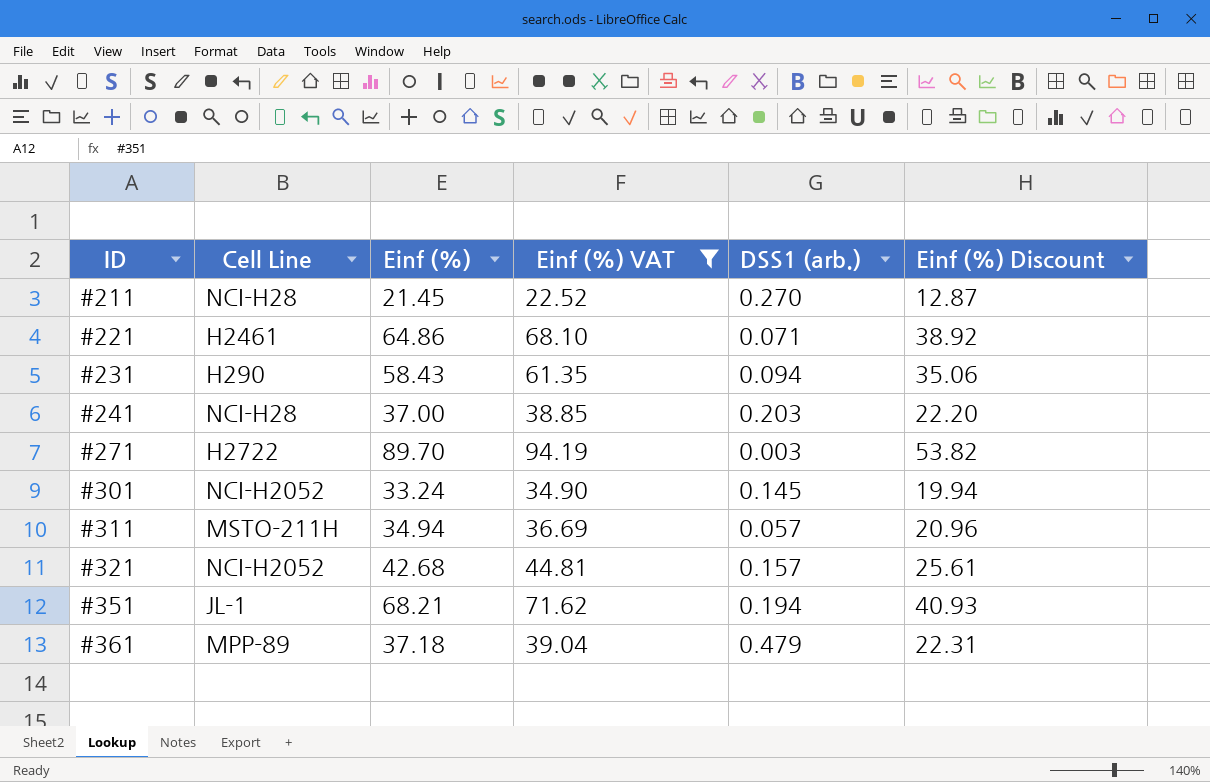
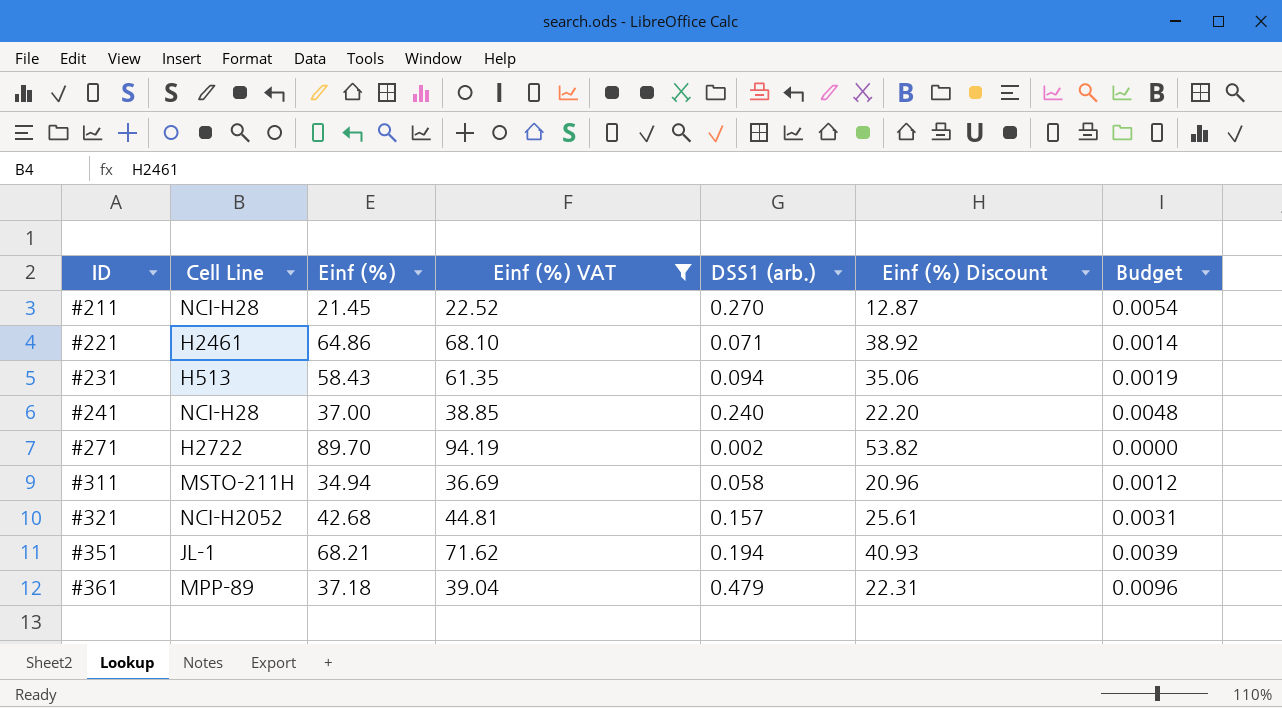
column Budget | formula: none -> [DSS1 (arb.)] * 0.02
row #301: NCI-H2052 | 33.24 | 34.90 | 0.145 | 19.94 -> none
#231 | Cell Line: H290 -> H513
#241 | DSS1 (arb.): 0.203 -> 0.240
#271 | DSS1 (arb.): 0.003 -> 0.002
#311 | DSS1 (arb.): 0.057 -> 0.058

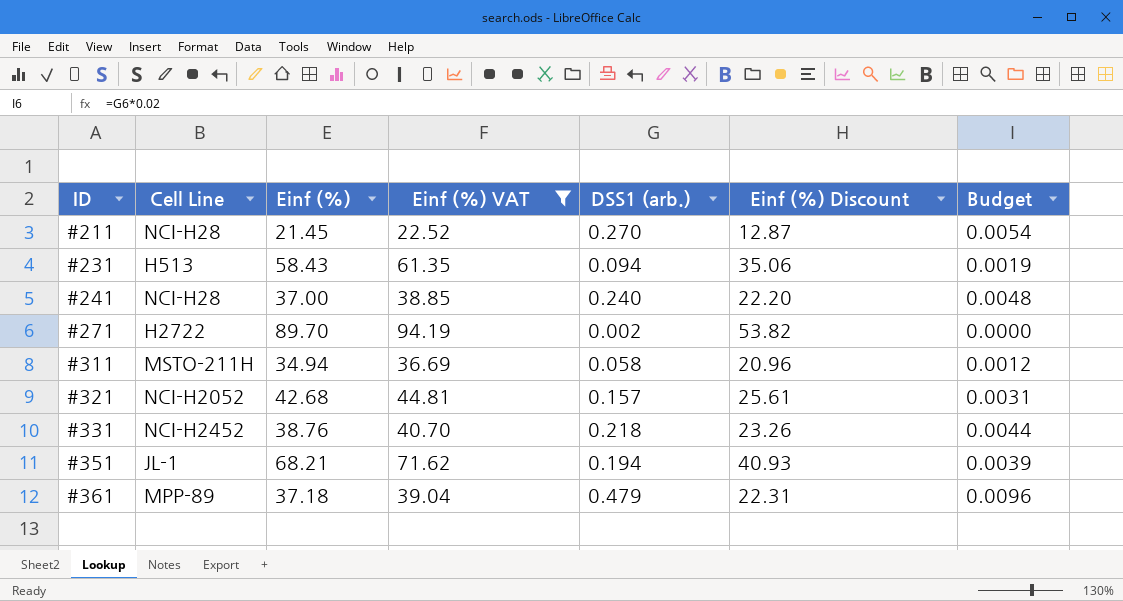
row #221: H2461 | 64.86 | 68.10 | 0.071 | 38.92 | 0.0014 -> none
row #331: none -> NCI-H2452 | 38.76 | 40.70 | 0.218 | 23.26 | 0.0044

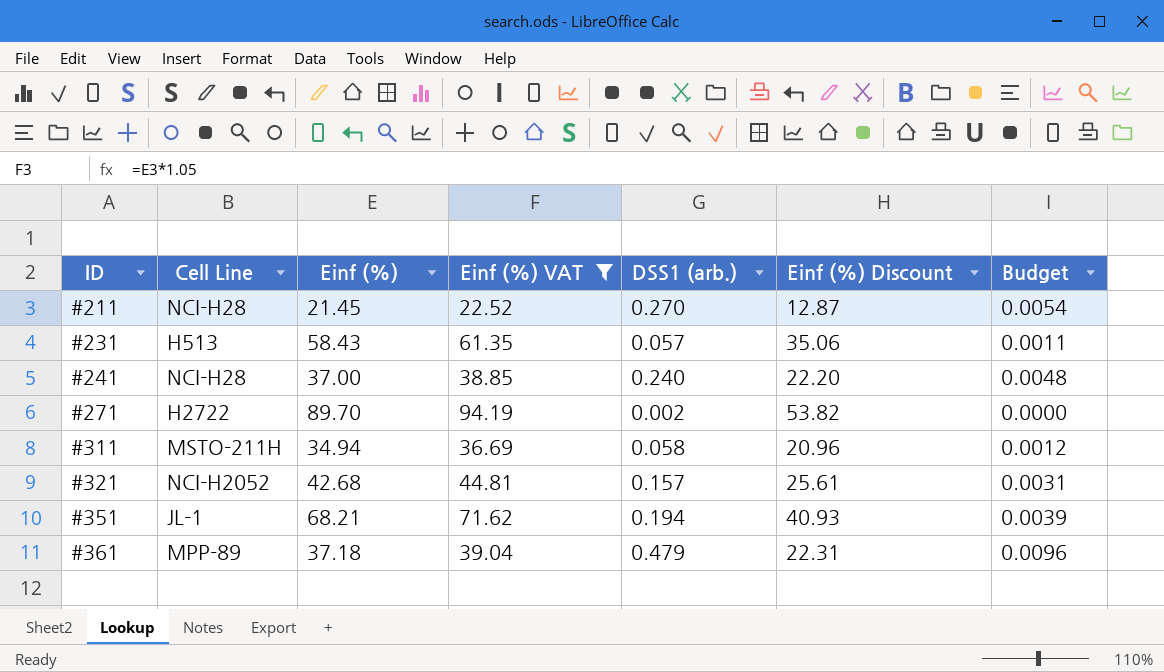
row #331: NCI-H2452 | 38.76 | 40.70 | 0.218 | 23.26 | 0.0044 -> none
#231 | DSS1 (arb.): 0.094 -> 0.057
#231 | Budget: 0.0019 -> 0.0011

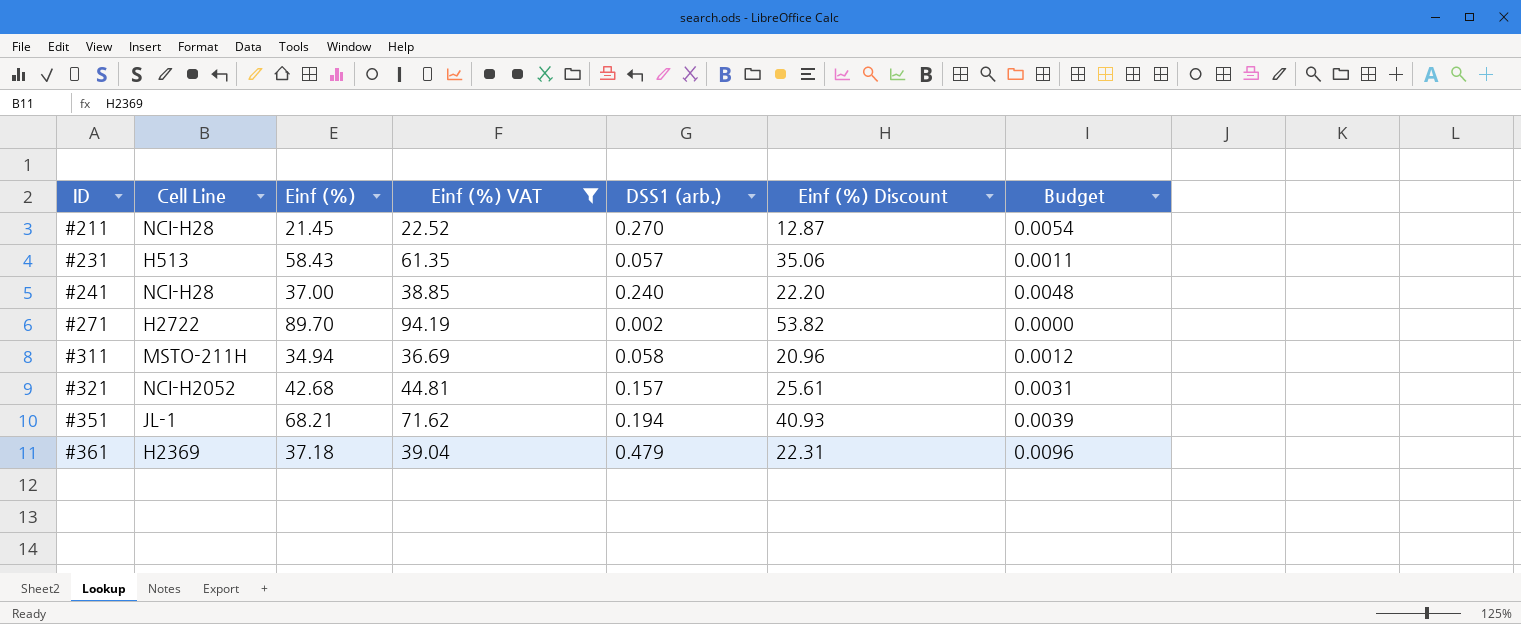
#361 | Cell Line: MPP-89 -> H2369

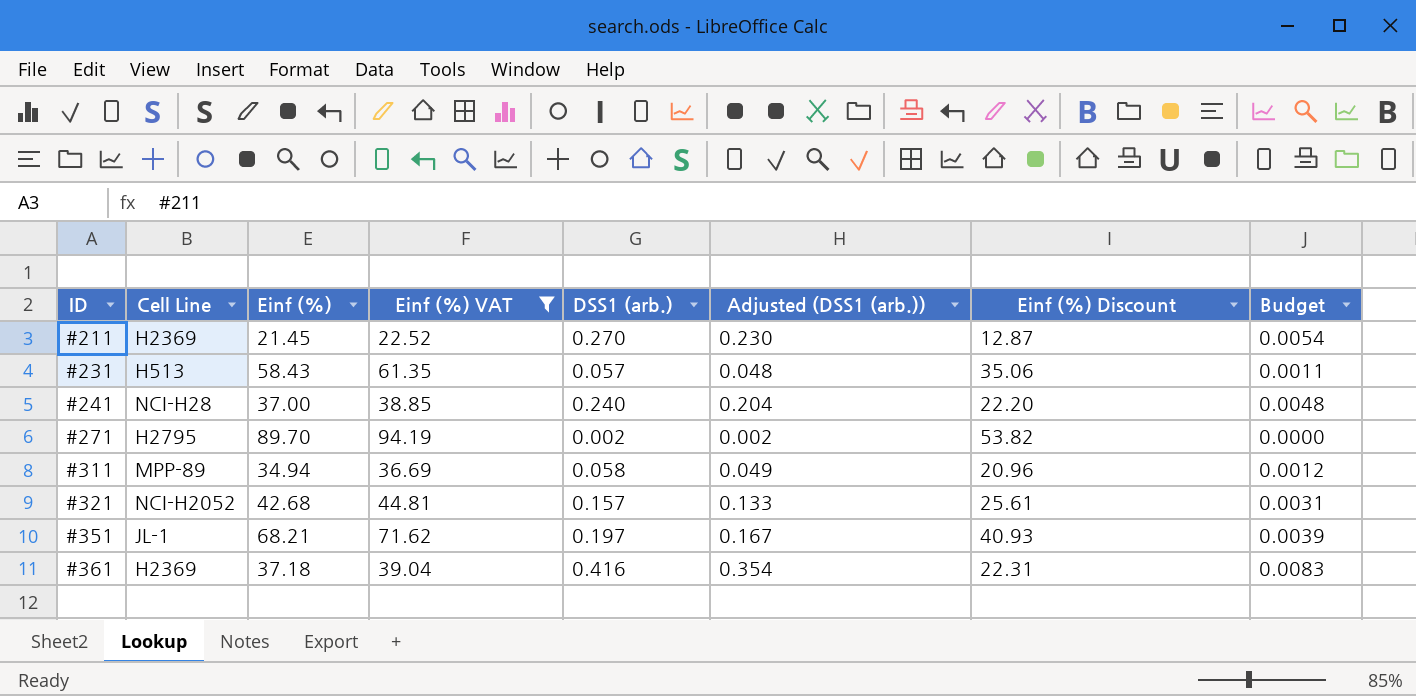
column Adjusted (DSS1 (arb.)) | formula: none -> [DSS1 (arb.)] * 0.85
#211 | Cell Line: NCI-H28 -> H2369
#271 | Cell Line: H2722 -> H2795
#311 | Cell Line: MSTO-211H -> MPP-89
#351 | DSS1 (arb.): 0.194 -> 0.197
#361 | DSS1 (arb.): 0.479 -> 0.416
#361 | Budget: 0.0096 -> 0.0083

